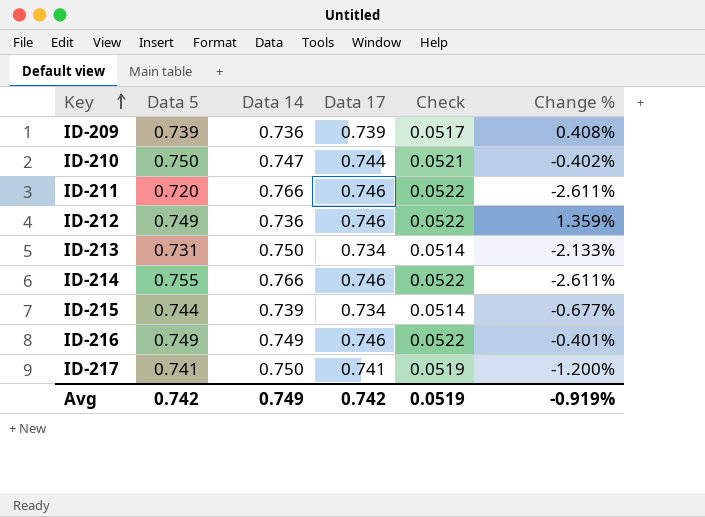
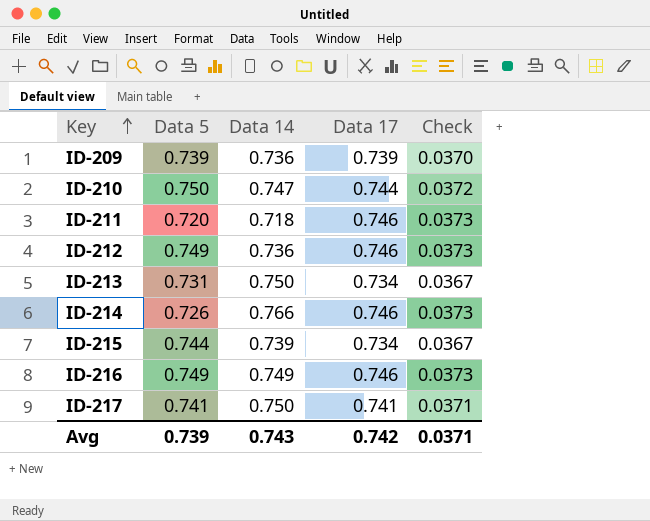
column Change % | formula: ([Data 17] - [Data 14]) / [Data 14] -> none
column Check | formula: [Data 17] * 0.07 -> [Data 17] * 0.05
ID-211 | Data 14: 0.766 -> 0.718
ID-214 | Data 5: 0.755 -> 0.726
Avg | Data 5: 0.742 -> 0.739
Avg | Data 14: 0.749 -> 0.743
Avg | Check: 0.0519 -> 0.0371

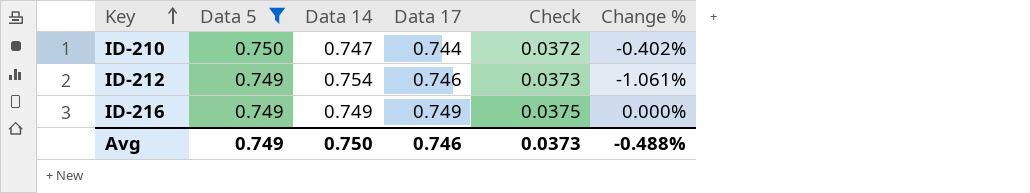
filter: none -> Data 5 >= 0.749
column Change % | formula: none -> ([Data 17] - [Data 14]) / [Data 14]
ID-212 | Data 14: 0.736 -> 0.754
ID-216 | Data 17: 0.746 -> 0.749
ID-216 | Check: 0.0373 -> 0.0375
Avg | Data 5: 0.739 -> 0.749
Avg | Data 14: 0.743 -> 0.750
Avg | Data 17: 0.742 -> 0.746
Avg | Check: 0.0371 -> 0.0373

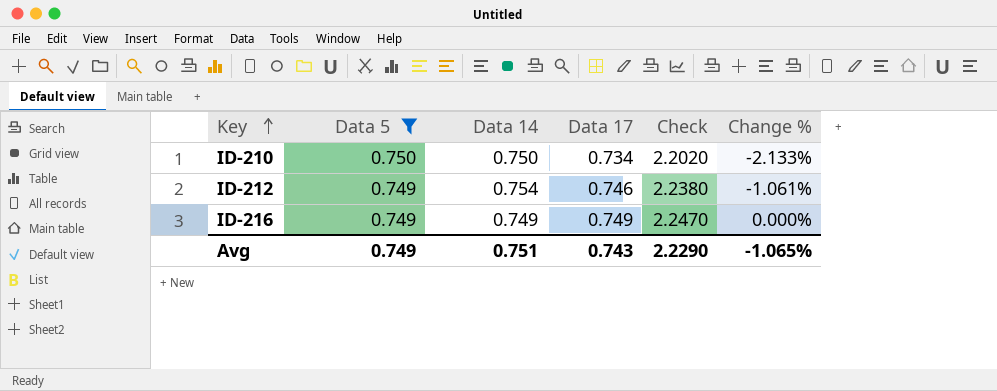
column Check | formula: [Data 17] * 0.05 -> [Data 17] * 3
ID-210 | Data 14: 0.747 -> 0.750
ID-210 | Data 17: 0.744 -> 0.734
ID-210 | Change %: -0.402% -> -2.133%
Avg | Data 14: 0.750 -> 0.751
Avg | Data 17: 0.746 -> 0.743
Avg | Check: 0.0373 -> 2.2290
Avg | Change %: -0.488% -> -1.065%

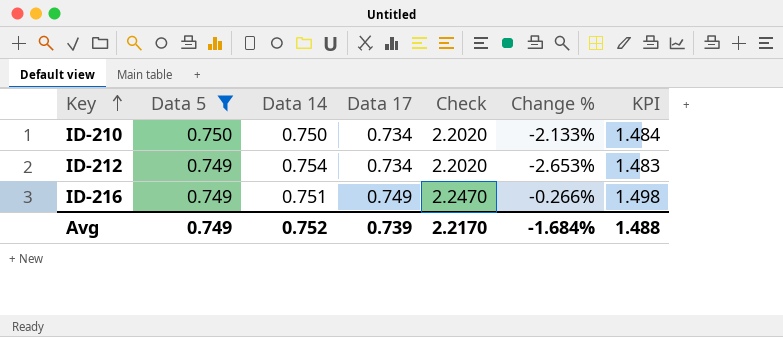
column KPI | formula: none -> [Data 5] + [Data 17]
ID-212 | Data 17: 0.746 -> 0.734
ID-212 | Check: 2.2380 -> 2.2020
ID-212 | Change %: -1.061% -> -2.653%
ID-216 | Data 14: 0.749 -> 0.751
ID-216 | Change %: 0.000% -> -0.266%
Avg | Data 14: 0.751 -> 0.752
Avg | Data 17: 0.743 -> 0.739
Avg | Check: 2.2290 -> 2.2170
Avg | Change %: -1.065% -> -1.684%

